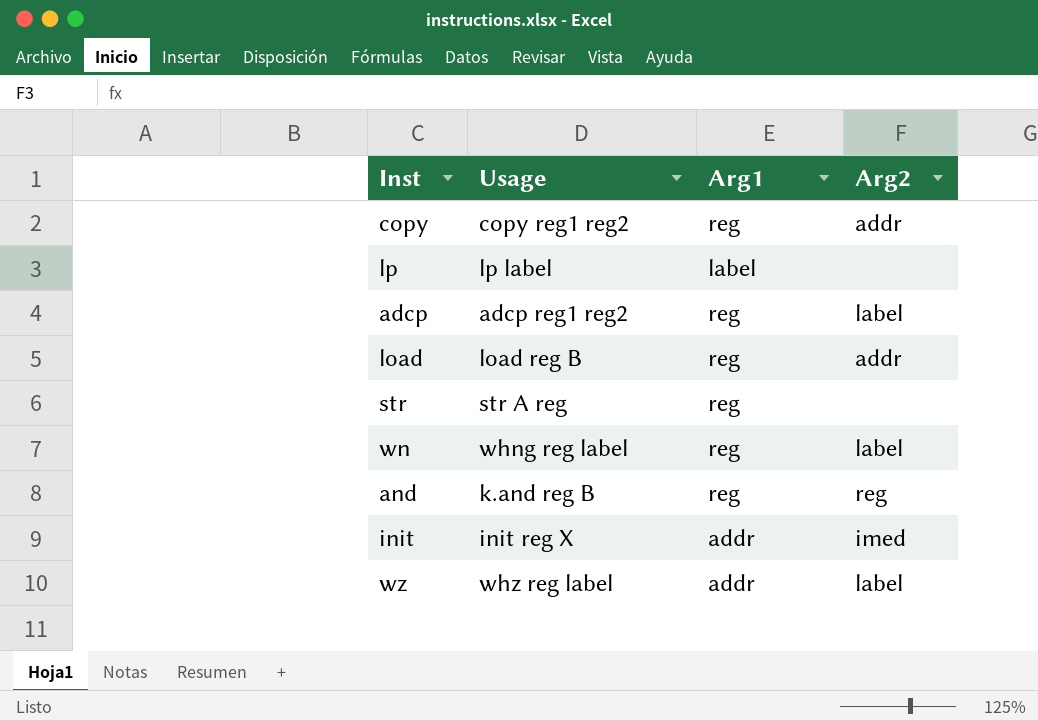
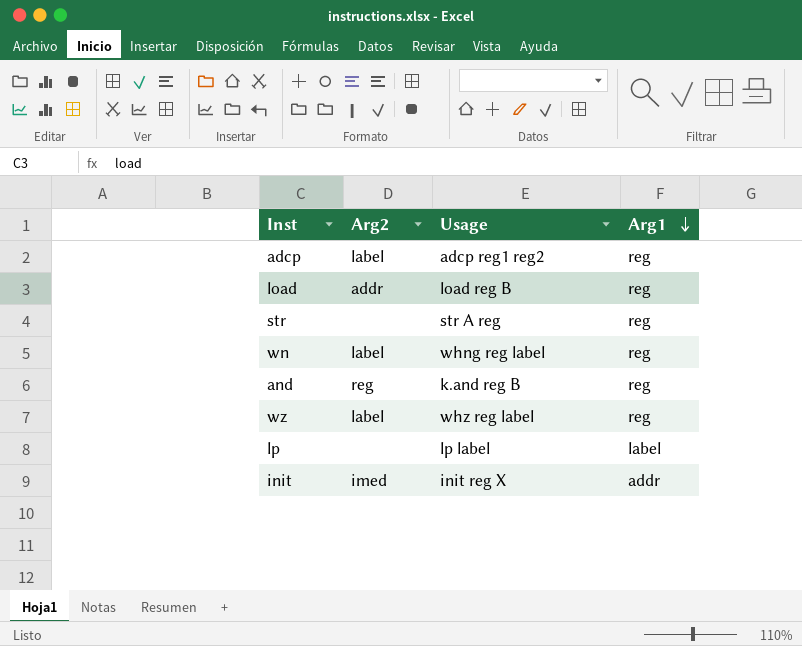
row order: none -> Arg1 descending
column Arg2 | position: 4 -> 2
row copy: copy reg1 reg2 | reg | addr -> none
wz | Arg1: addr -> reg

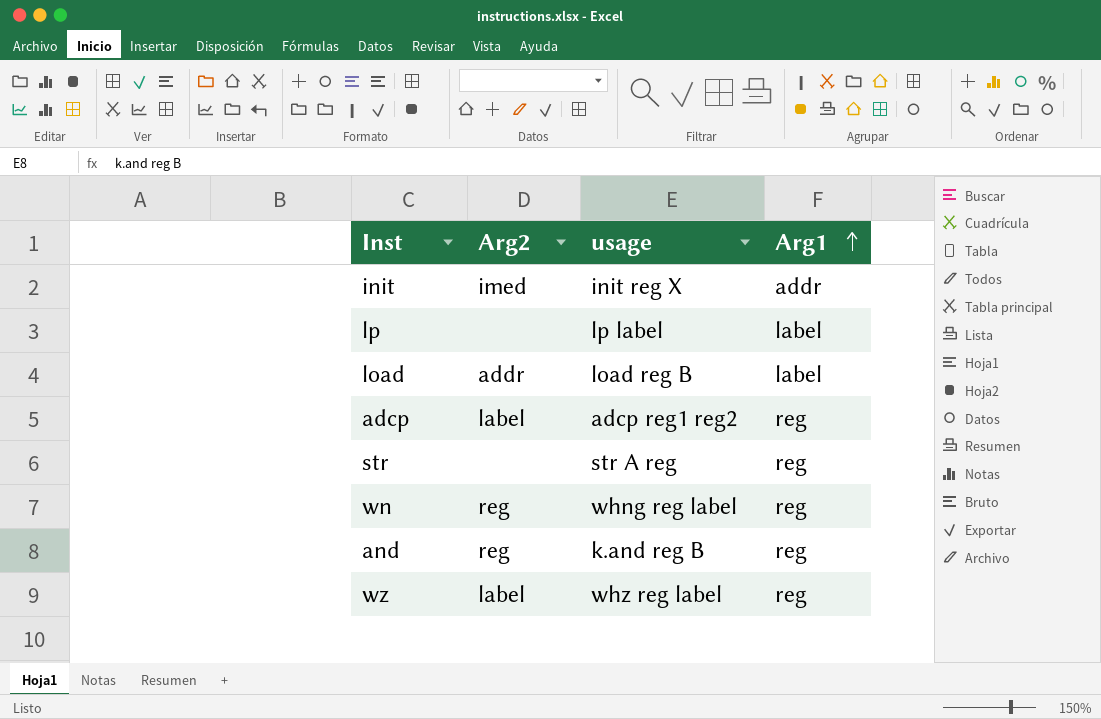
row order: Arg1 descending -> Arg1 ascending
column name: Usage -> usage
load | Arg1: reg -> label
wn | Arg2: label -> reg

